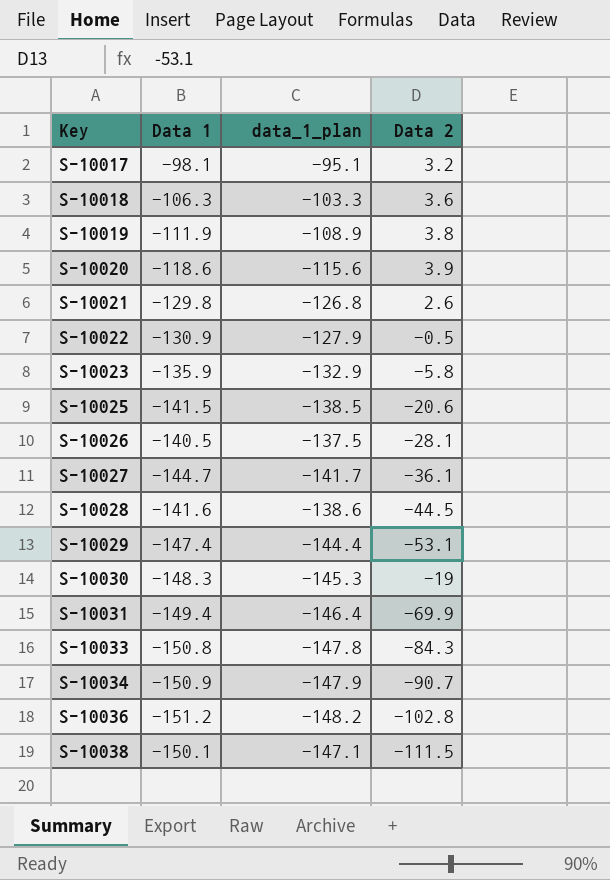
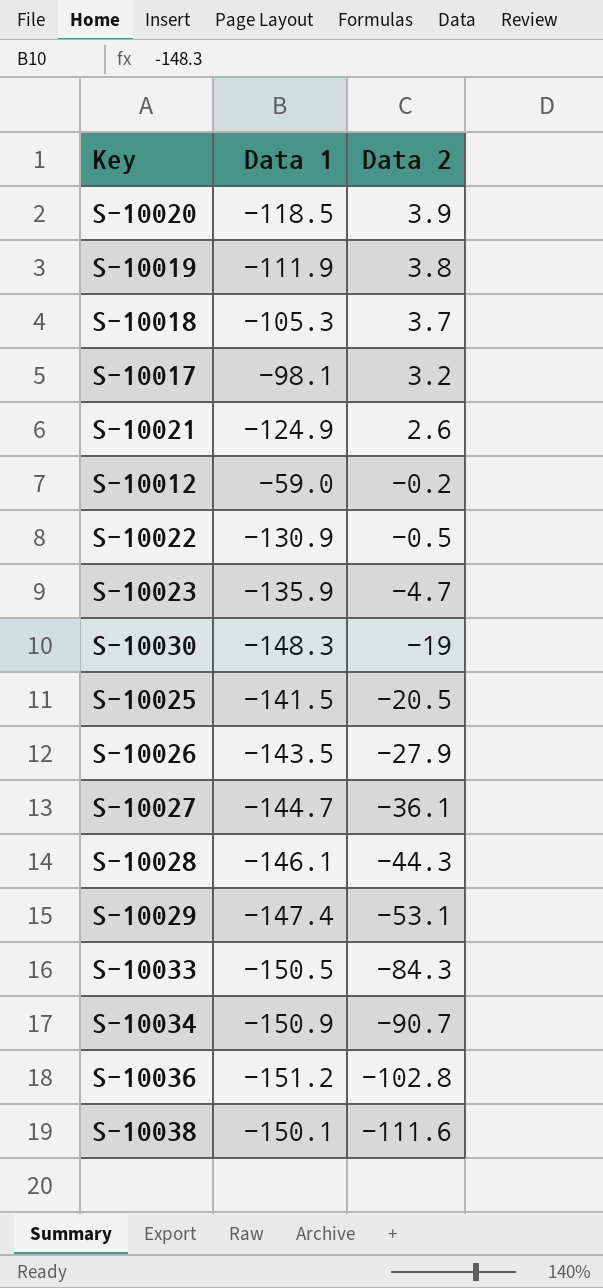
row order: Key ascending -> Data 2 descending
column data_1_plan | formula: [Data 1] + 3 -> none
row S-10031: -149.4 | -146.4 | -69.9 -> none
S-10020 | Data 1: -118.6 -> -118.5
S-10018 | Data 1: -106.3 -> -105.3
S-10018 | Data 2: 3.6 -> 3.7
S-10021 | Data 1: -129.8 -> -124.9
row S-10012: none -> -59.0 | -0.2
S-10023 | Data 2: -5.8 -> -4.7
S-10025 | Data 2: -20.6 -> -20.5
S-10026 | Data 1: -140.5 -> -143.5
S-10026 | Data 2: -28.1 -> -27.9
S-10028 | Data 1: -141.6 -> -146.1
S-10028 | Data 2: -44.5 -> -44.3
S-10033 | Data 1: -150.8 -> -150.5
S-10038 | Data 2: -111.5 -> -111.6

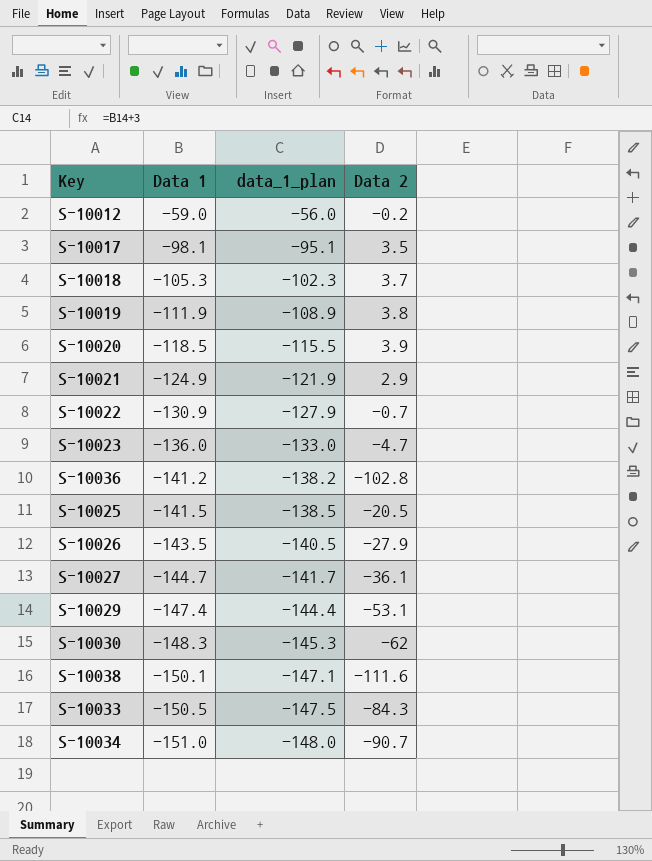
row order: Data 2 descending -> Data 1 descending
column data_1_plan | formula: none -> [Data 1] + 3
row S-10028: -146.1 | -44.3 -> none
S-10017 | Data 2: 3.2 -> 3.5
S-10021 | Data 2: 2.6 -> 2.9
S-10022 | Data 2: -0.5 -> -0.7
S-10023 | Data 1: -135.9 -> -136.0
S-10036 | Data 1: -151.2 -> -141.2
S-10030 | Data 2: -19 -> -62
S-10034 | Data 1: -150.9 -> -151.0

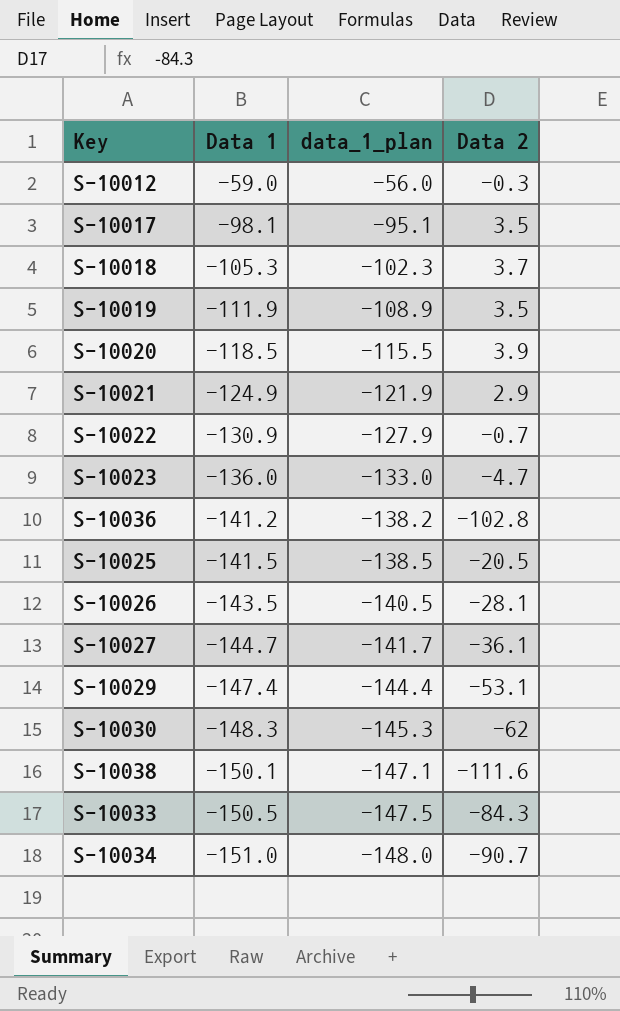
S-10012 | Data 2: -0.2 -> -0.3
S-10019 | Data 2: 3.8 -> 3.5
S-10026 | Data 2: -27.9 -> -28.1

